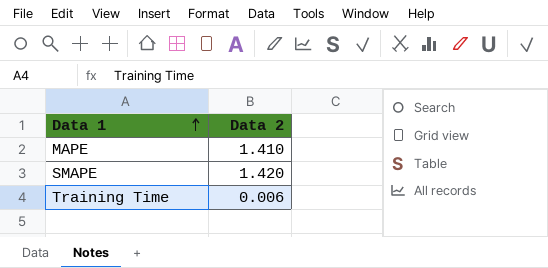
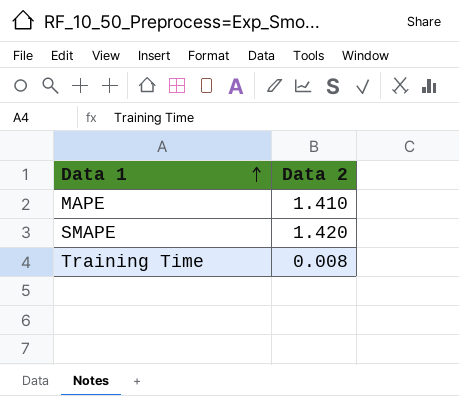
Training Time | Data 2: 0.006 -> 0.008

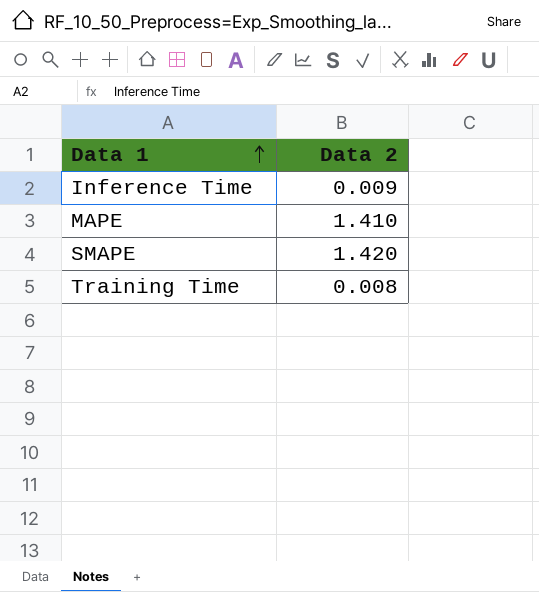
row Inference Time: none -> 0.009

